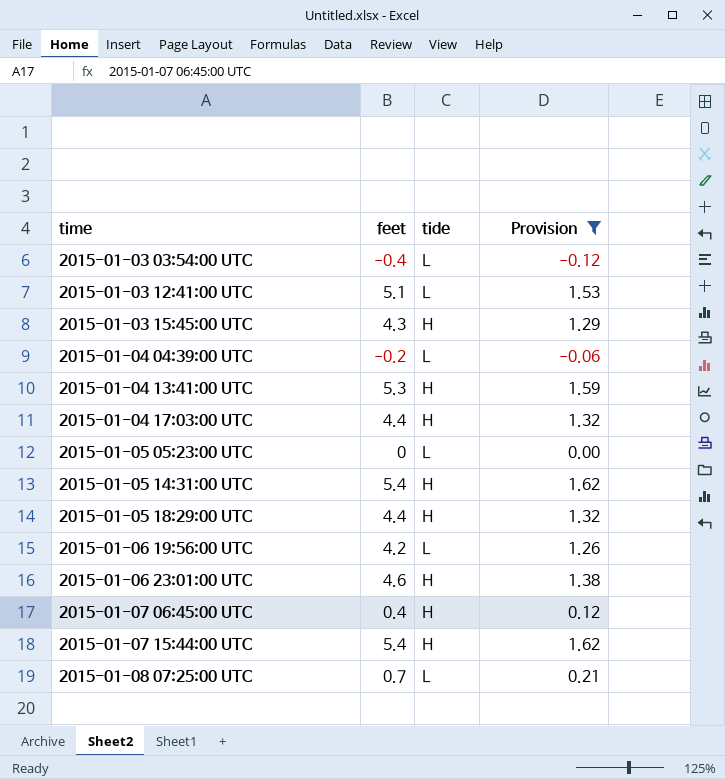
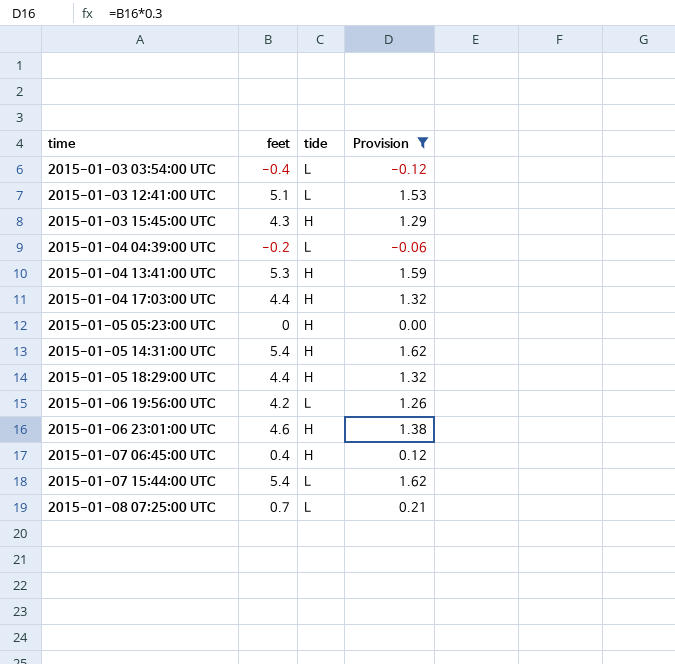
2015-01-05 05:23:00 UTC | tide: L -> H
2015-01-07 15:44:00 UTC | tide: H -> L

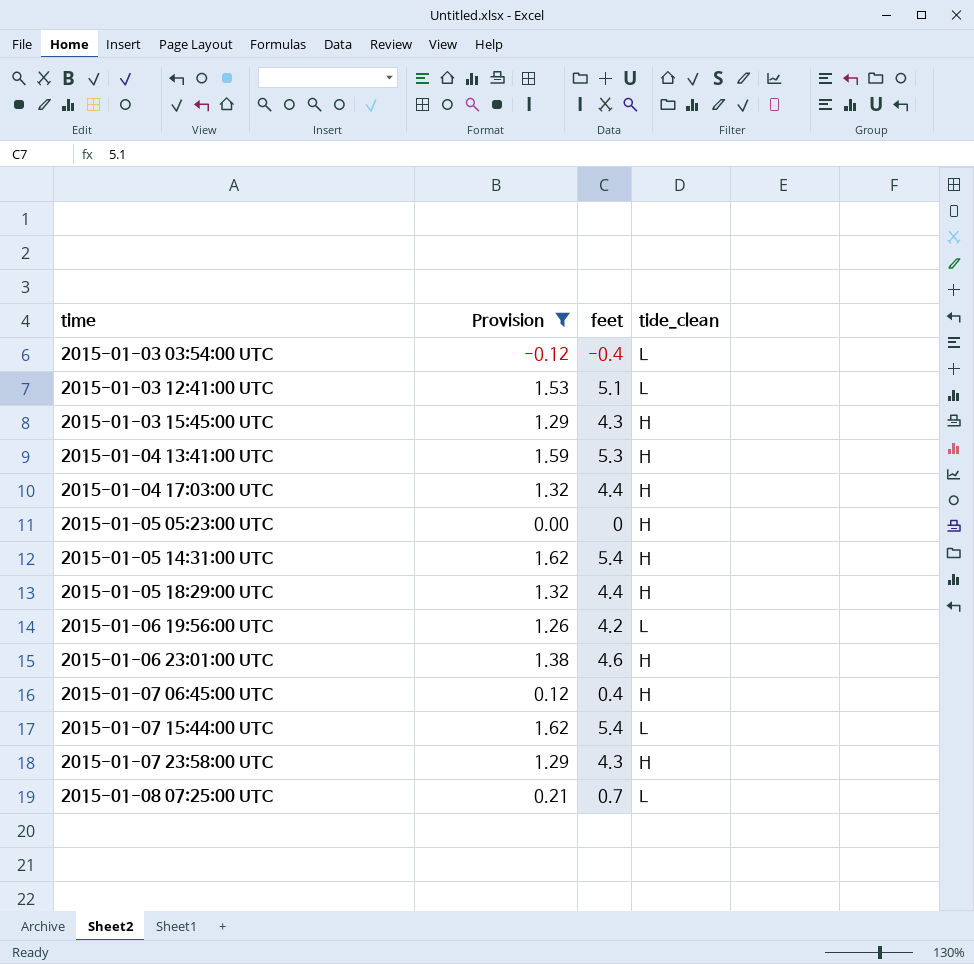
column Provision | position: 4 -> 2
column name: tide -> tide_clean
row 2015-01-04 04:39:00 UTC: -0.2 | L | -0.06 -> none
row 2015-01-07 23:58:00 UTC: none -> 1.29 | 4.3 | H

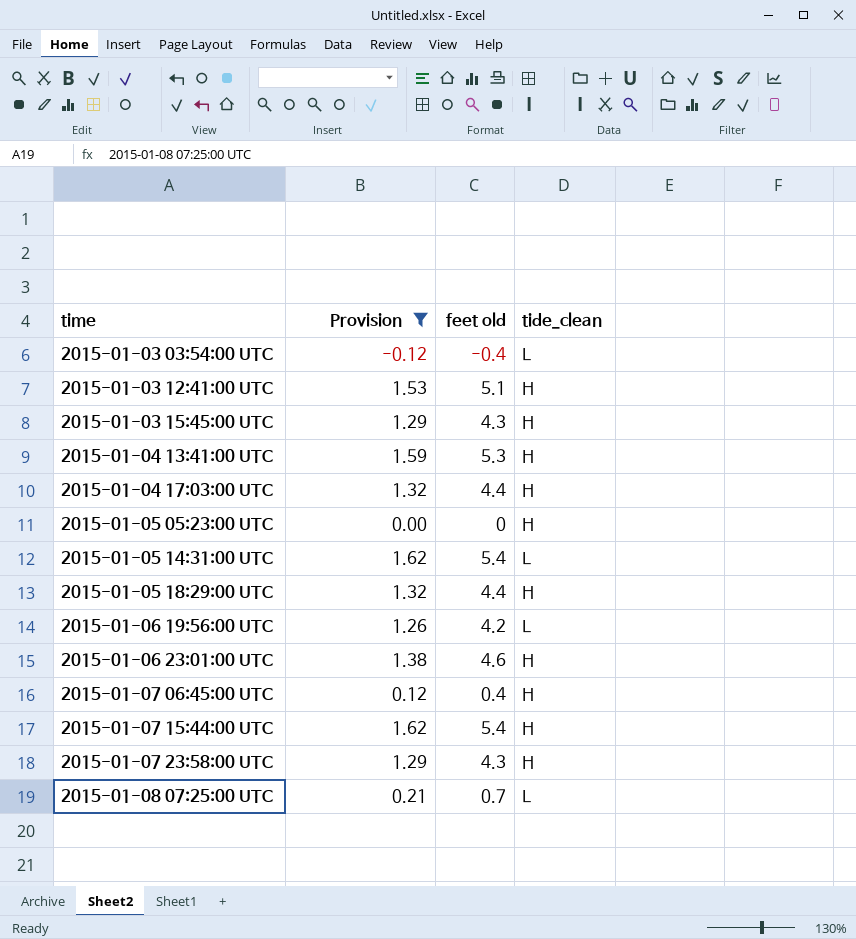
column name: feet -> feet old
2015-01-03 12:41:00 UTC | tide_clean: L -> H
2015-01-05 14:31:00 UTC | tide_clean: H -> L
2015-01-07 15:44:00 UTC | tide_clean: L -> H

